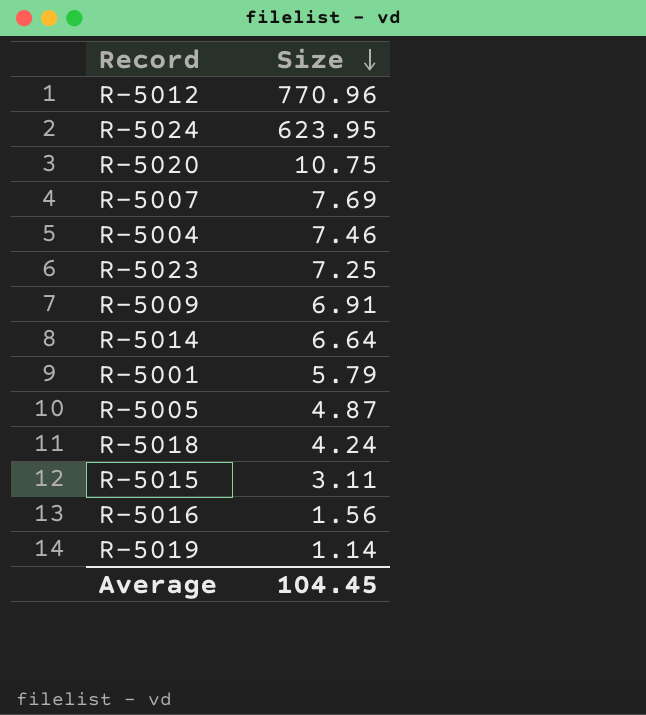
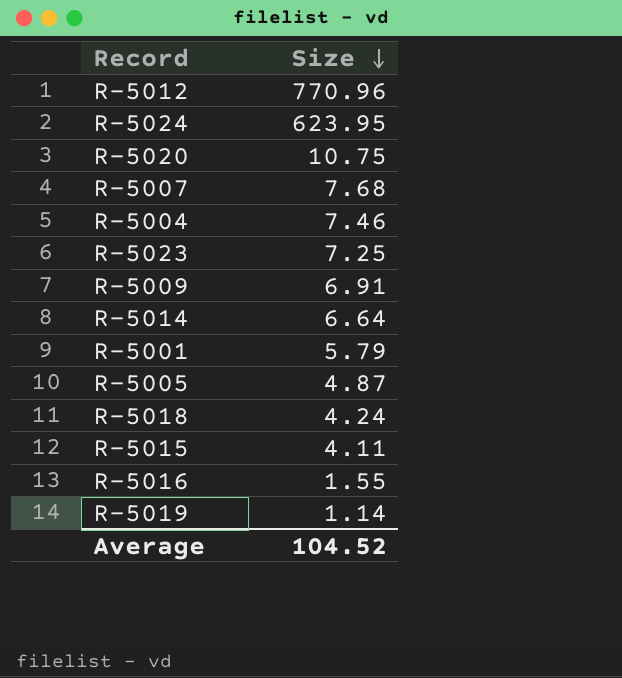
R-5007 | Size: 7.69 -> 7.68
R-5015 | Size: 3.11 -> 4.11
R-5016 | Size: 1.56 -> 1.55
Average | Size: 104.45 -> 104.52

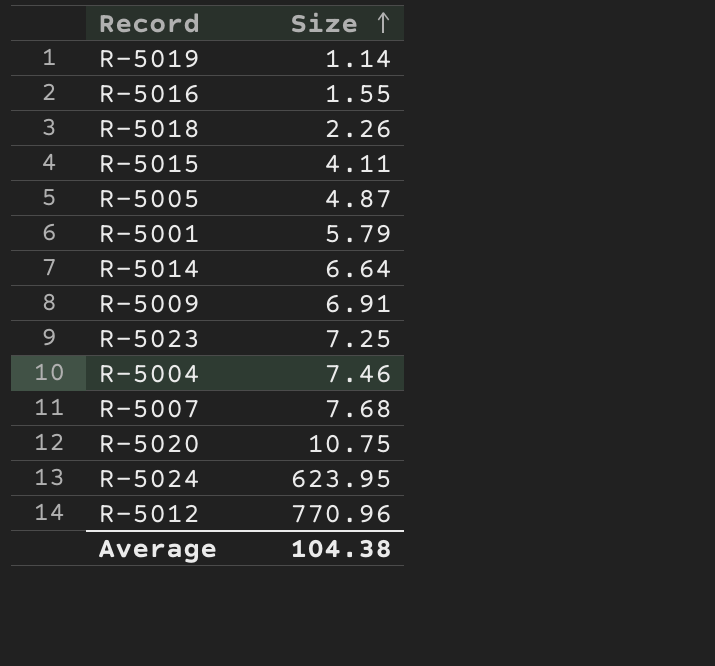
row order: Size descending -> Size ascending
R-5018 | Size: 4.24 -> 2.26
Average | Size: 104.52 -> 104.38

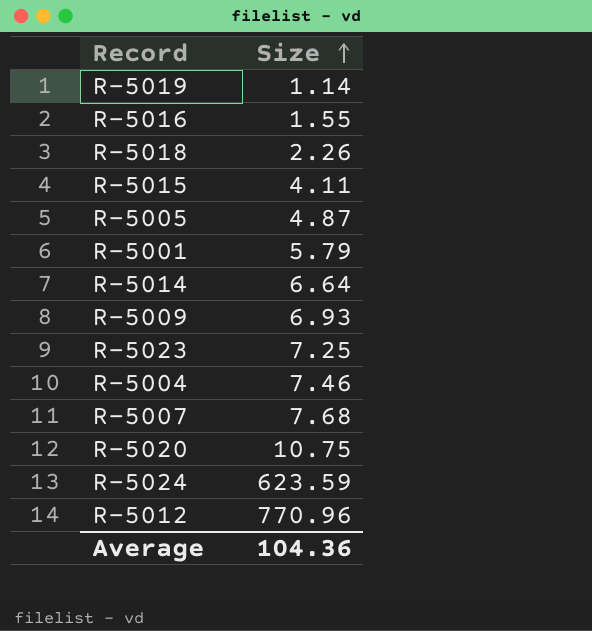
R-5009 | Size: 6.91 -> 6.93
R-5024 | Size: 623.95 -> 623.59
Average | Size: 104.38 -> 104.36

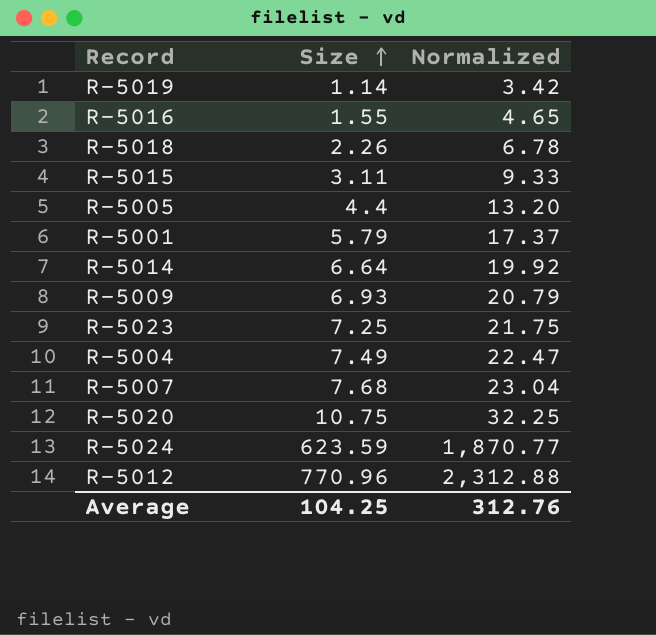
column Normalized | formula: none -> [Size] * 3
R-5015 | Size: 4.11 -> 3.11
R-5005 | Size: 4.87 -> 4.4
R-5004 | Size: 7.46 -> 7.49
Average | Size: 104.36 -> 104.25

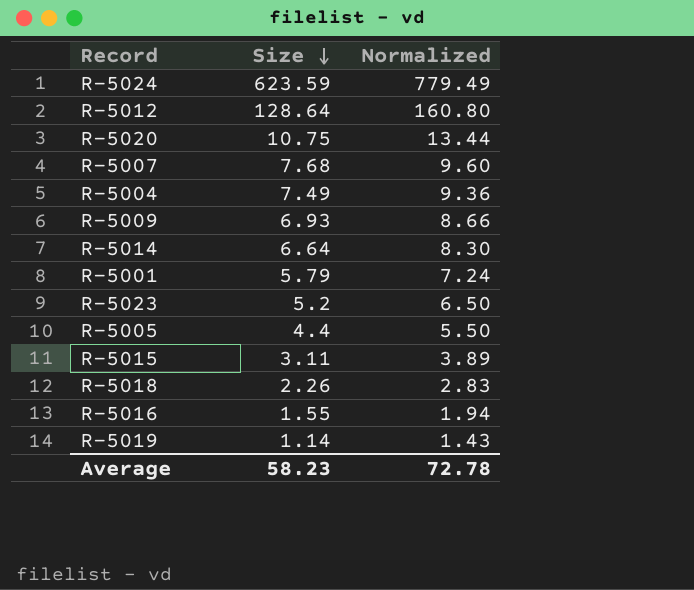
row order: Size ascending -> Size descending
column Normalized | formula: [Size] * 3 -> [Size] * 1.25
R-5012 | Size: 770.96 -> 128.64
R-5023 | Size: 7.25 -> 5.2
Average | Size: 104.25 -> 58.23
Average | Normalized: 312.76 -> 72.78

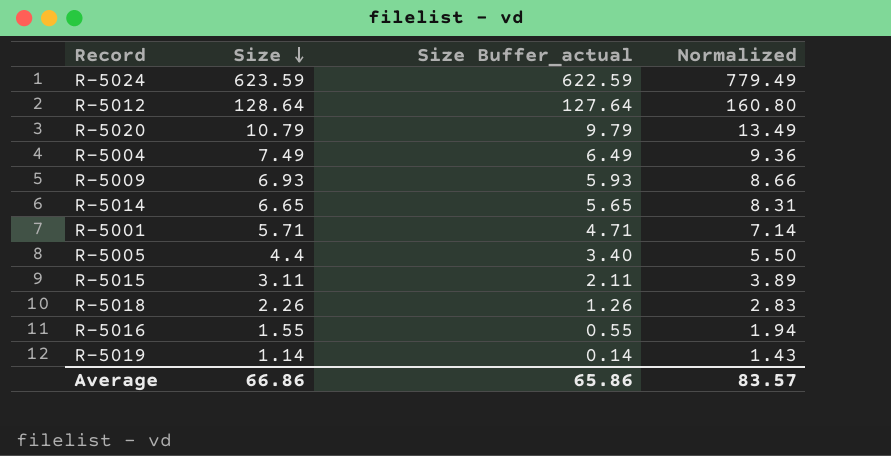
column Size Buffer_actual | formula: none -> [Size] - 1
row R-5007: 7.68 | 9.60 -> none
row R-5023: 5.2 | 6.50 -> none
R-5020 | Size: 10.75 -> 10.79
R-5020 | Normalized: 13.44 -> 13.49
R-5014 | Size: 6.64 -> 6.65
R-5014 | Normalized: 8.30 -> 8.31
R-5001 | Size: 5.79 -> 5.71
R-5001 | Normalized: 7.24 -> 7.14
Average | Size: 58.23 -> 66.86
Average | Normalized: 72.78 -> 83.57

